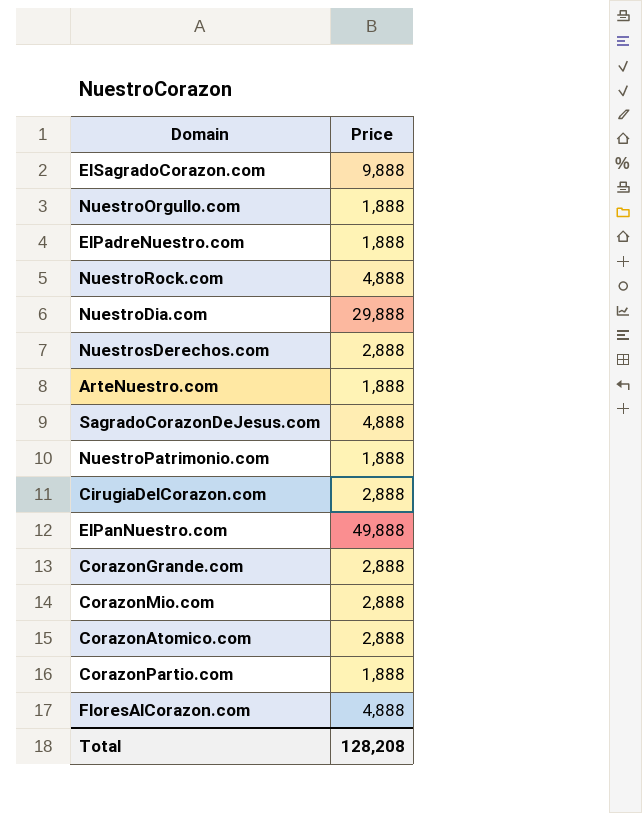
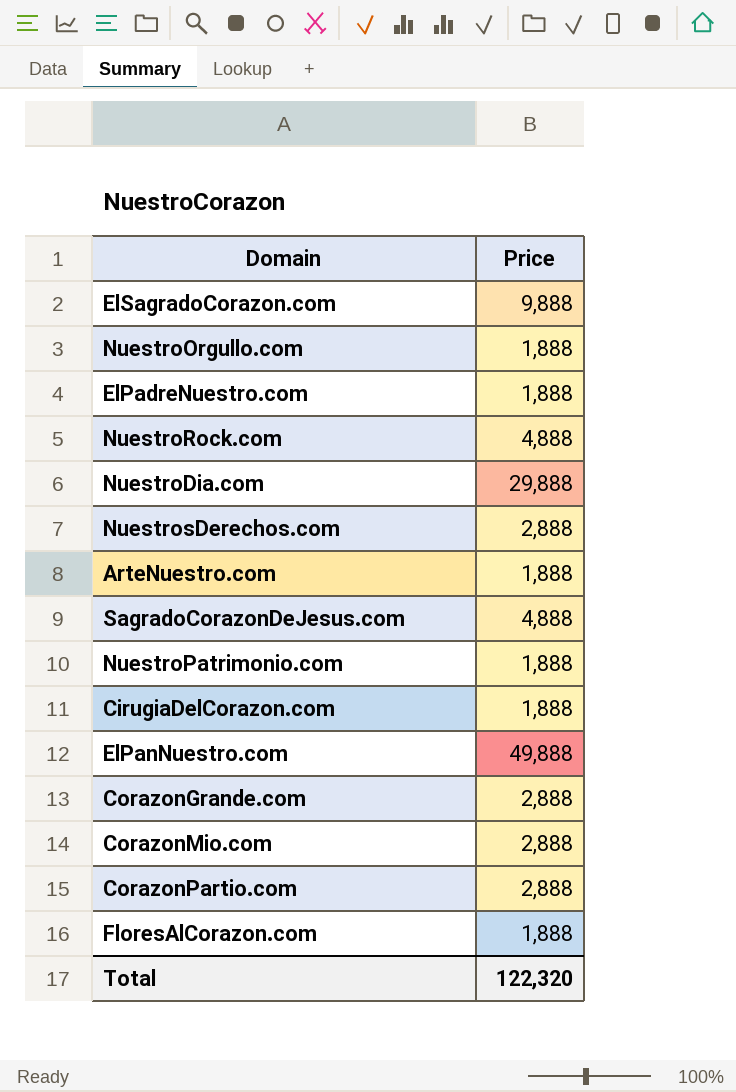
row CorazonAtomico.com: 2,888 -> none
CirugiaDelCorazon.com | Price: 2,888 -> 1,888
CorazonPartio.com | Price: 1,888 -> 2,888
FloresAlCorazon.com | Price: 4,888 -> 1,888
Total | Price: 128,208 -> 122,320

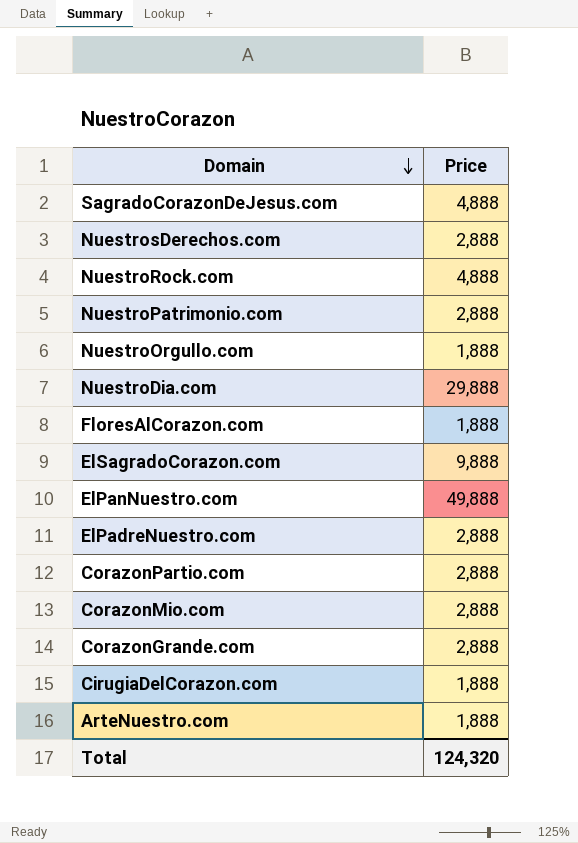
row order: none -> Domain descending
NuestroPatrimonio.com | Price: 1,888 -> 2,888
ElPadreNuestro.com | Price: 1,888 -> 2,888
Total | Price: 122,320 -> 124,320

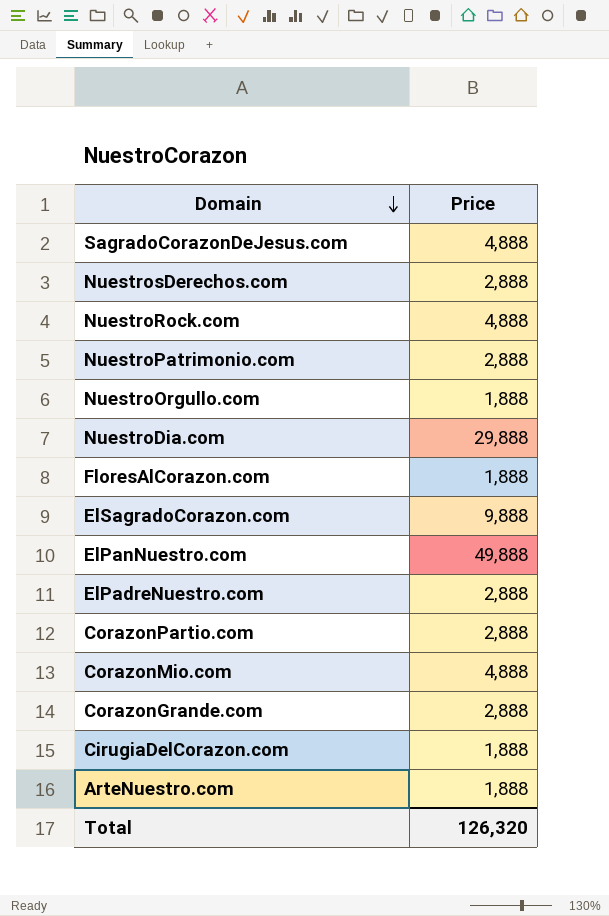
CorazonMio.com | Price: 2,888 -> 4,888
Total | Price: 124,320 -> 126,320

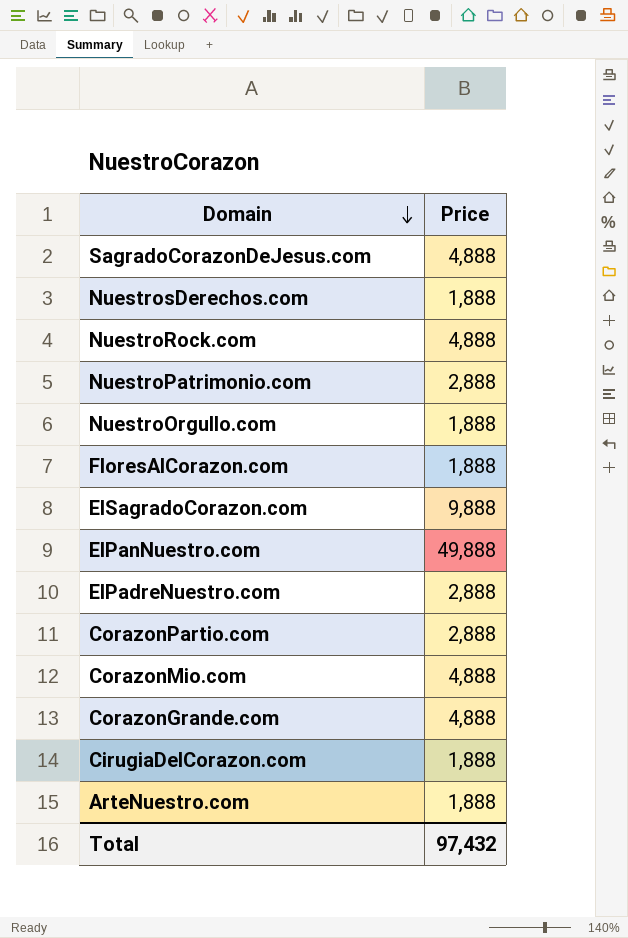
row NuestroDia.com: 29,888 -> none
NuestrosDerechos.com | Price: 2,888 -> 1,888
CorazonGrande.com | Price: 2,888 -> 4,888
Total | Price: 126,320 -> 97,432

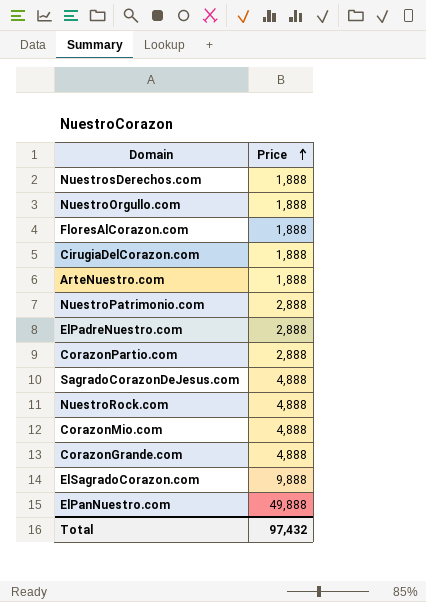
row order: Domain descending -> Price ascending

